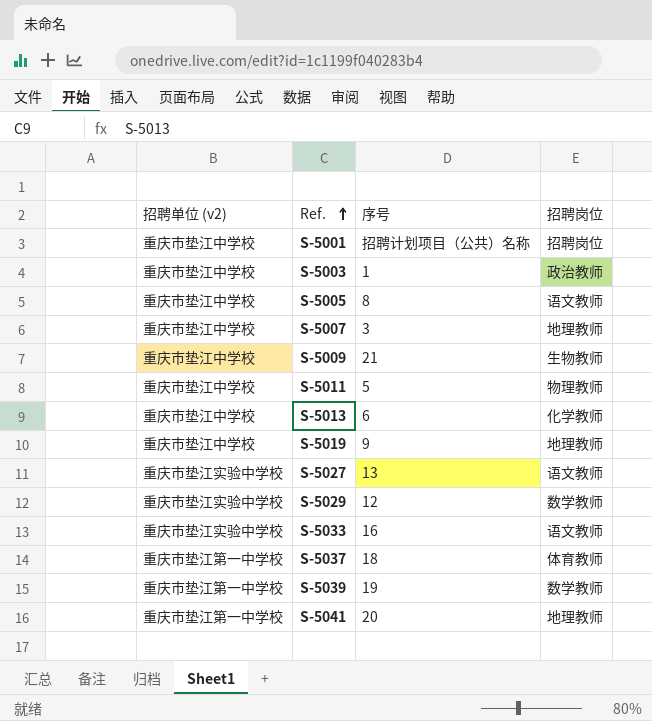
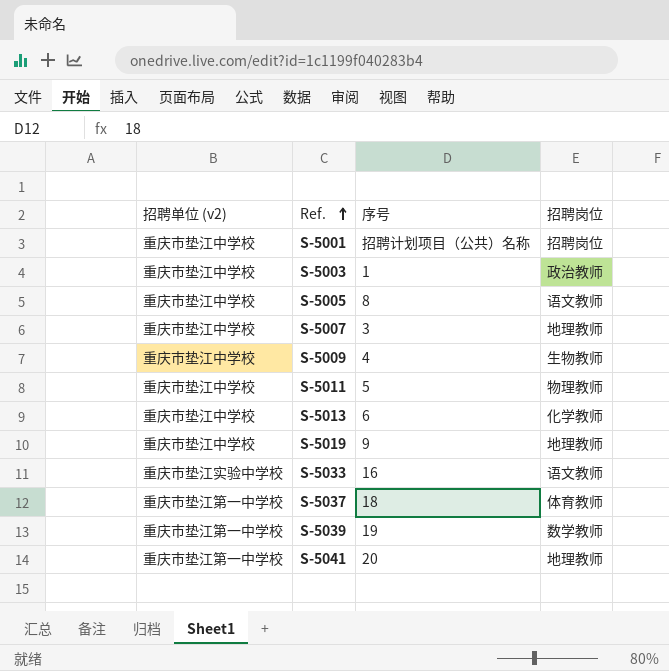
row S-5027: 重庆市垫江实验中学校 | 13 | 语文教师 -> none
row S-5029: 重庆市垫江实验中学校 | 12 | 数学教师 -> none
S-5009 | 序号: 21 -> 4

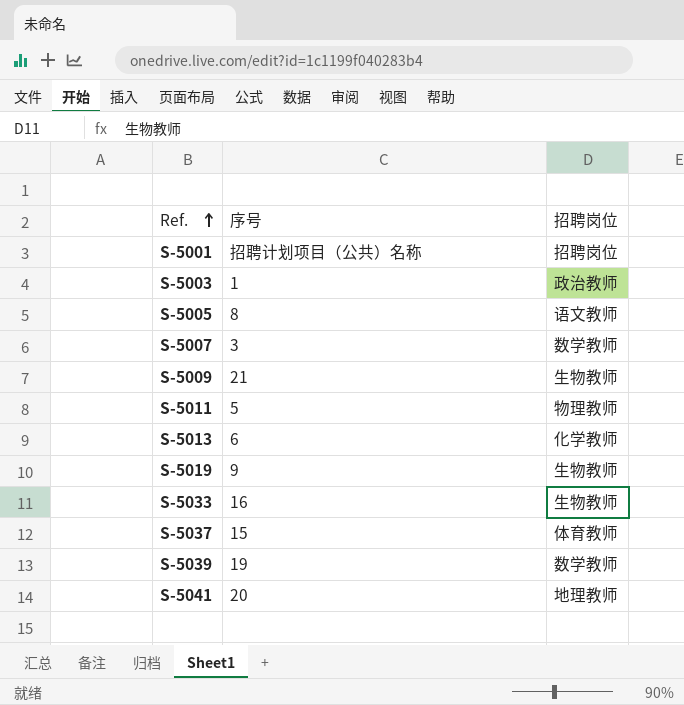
column 招聘单位 (v2) | position: 1 -> none
S-5007 | 招聘岗位: 地理教师 -> 数学教师
S-5009 | 序号: 4 -> 21
S-5019 | 招聘岗位: 地理教师 -> 生物教师
S-5033 | 招聘岗位: 语文教师 -> 生物教师
S-5037 | 序号: 18 -> 15

